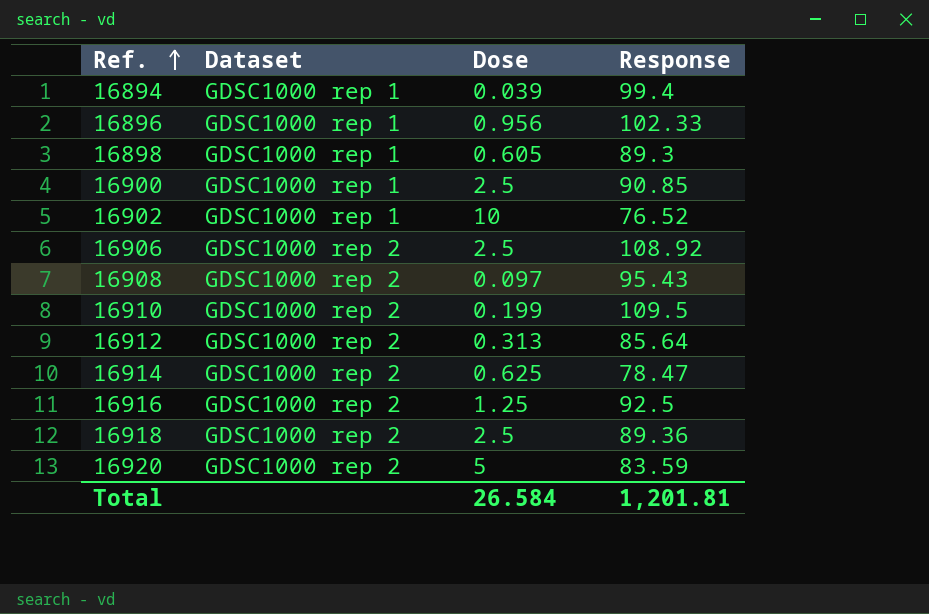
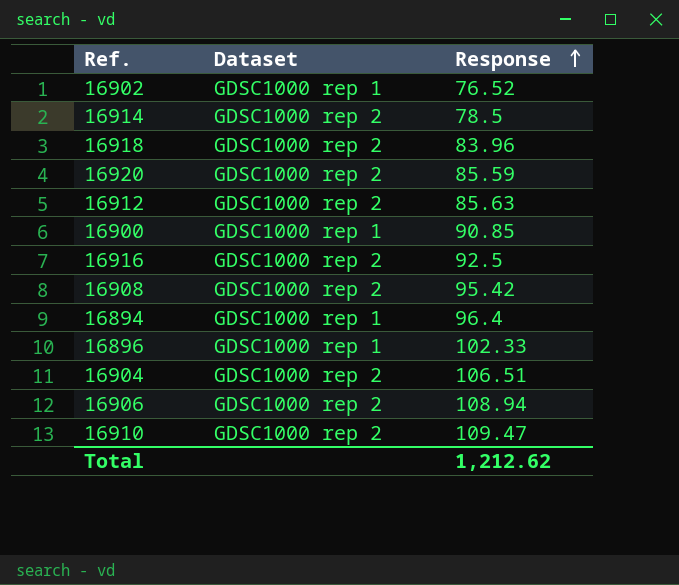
row order: Ref. ascending -> Response ascending
column Dose | position: 3 -> none
row 16898: GDSC1000 rep 1 | 0.605 | 89.3 -> none
16914 | Response: 78.47 -> 78.5
16918 | Response: 89.36 -> 83.96
16920 | Response: 83.59 -> 85.59
16912 | Response: 85.64 -> 85.63
16908 | Response: 95.43 -> 95.42
16894 | Response: 99.4 -> 96.4
row 16904: none -> GDSC1000 rep 2 | 106.51
16906 | Response: 108.92 -> 108.94
16910 | Response: 109.5 -> 109.47
Total | Response: 1,201.81 -> 1,212.62

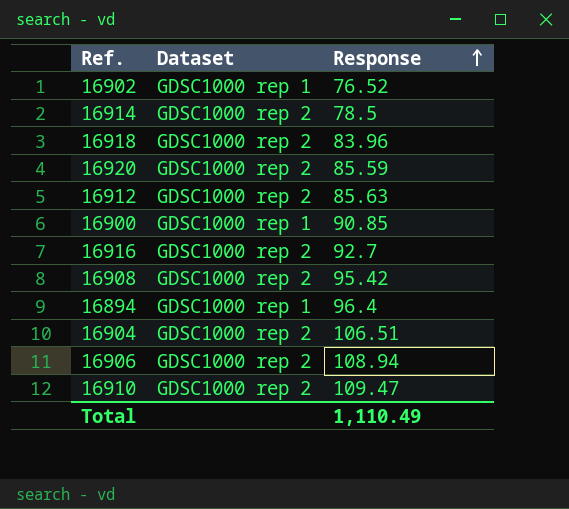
row 16896: GDSC1000 rep 1 | 102.33 -> none
16916 | Response: 92.5 -> 92.7
Total | Response: 1,212.62 -> 1,110.49

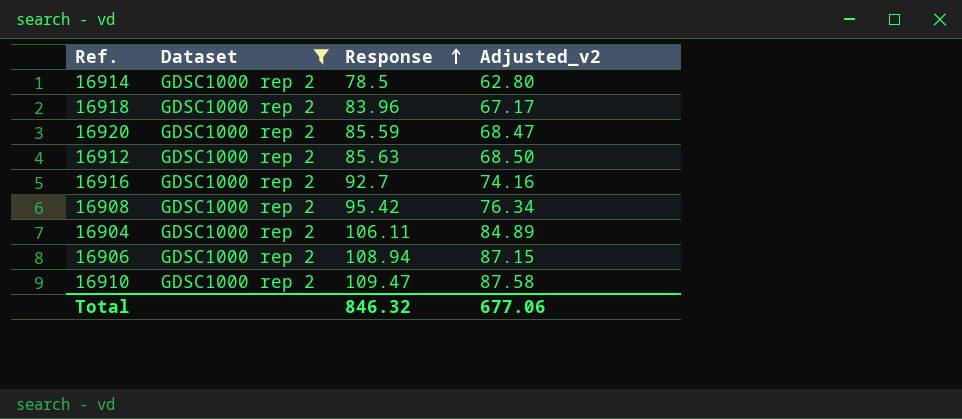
filter: none -> Dataset = GDSC1000 rep 2
column Adjusted_v2 | formula: none -> [Response] * 0.8
16904 | Response: 106.51 -> 106.11
Total | Response: 1,110.49 -> 846.32

